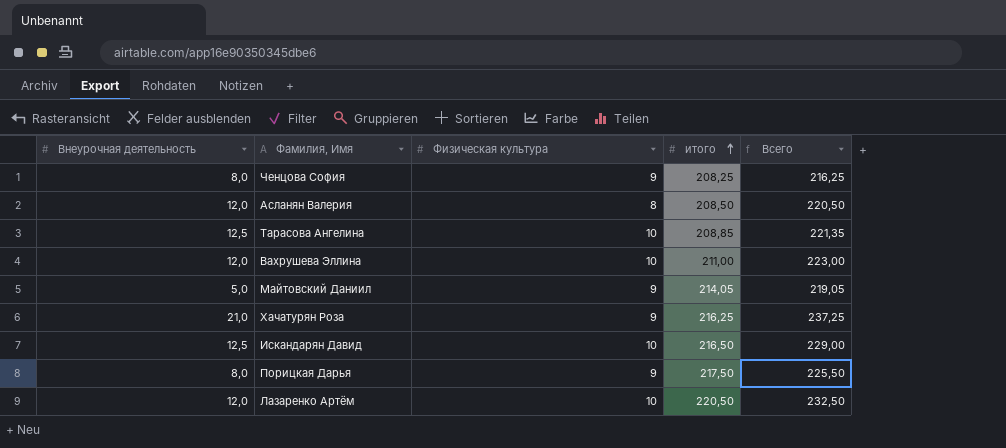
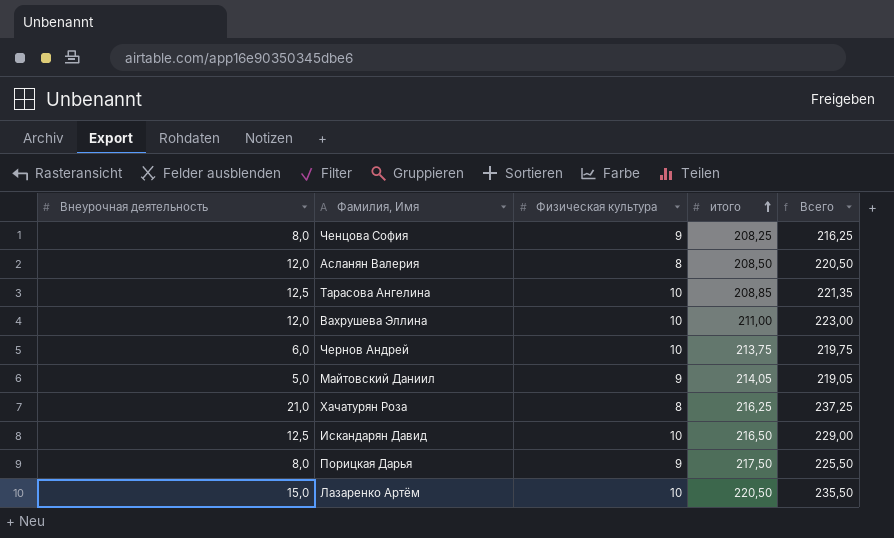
row Чернов Андрей: none -> 6,0 | 10 | 213,75 | 219,75
Хачатурян Роза | Физическая культура: 9 -> 8
Лазаренко Артём | Внеурочная деятельность: 12,0 -> 15,0
Лазаренко Артём | Всего: 232,50 -> 235,50

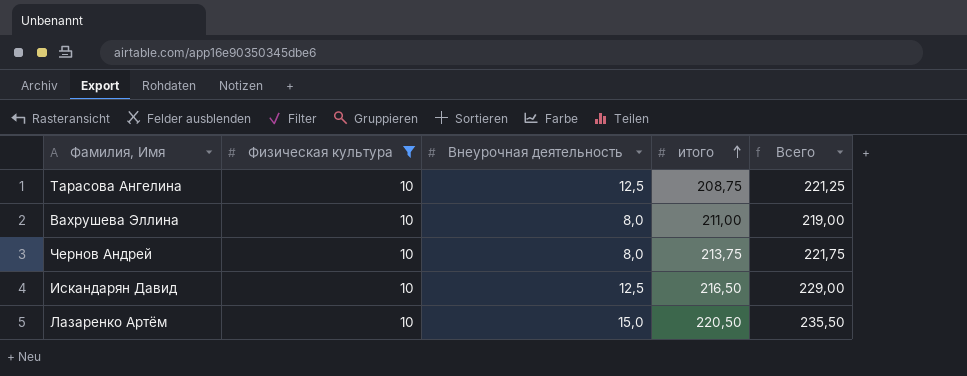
filter: none -> Физическая культура = 10
column Внеурочная деятельность | position: 1 -> 3
Тарасова Ангелина | итого: 208,85 -> 208,75
Тарасова Ангелина | Всего: 221,35 -> 221,25
Вахрушева Эллина | Внеурочная деятельность: 12,0 -> 8,0
Вахрушева Эллина | Всего: 223,00 -> 219,00
Чернов Андрей | Внеурочная деятельность: 6,0 -> 8,0
Чернов Андрей | Всего: 219,75 -> 221,75

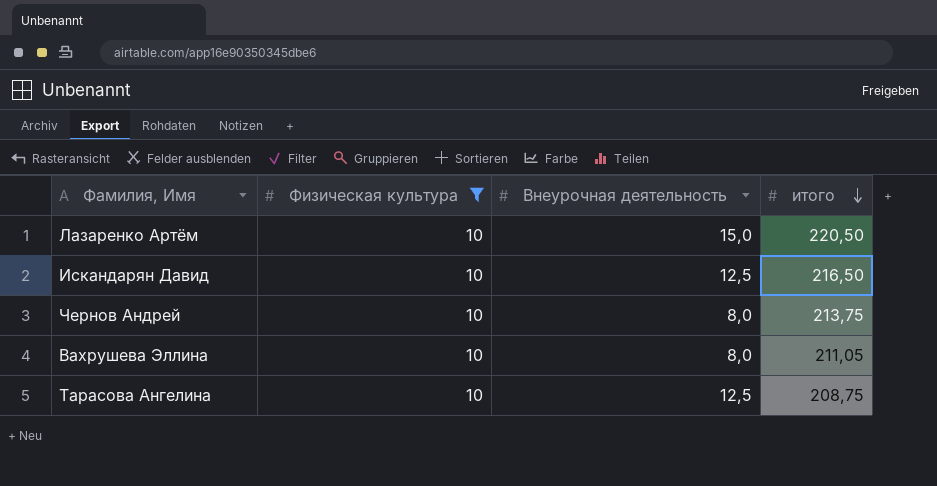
row order: итого ascending -> итого descending
column Всего | formula: [Внеурочная деятельность] + [итого] -> none
Вахрушева Эллина | итого: 211,00 -> 211,05

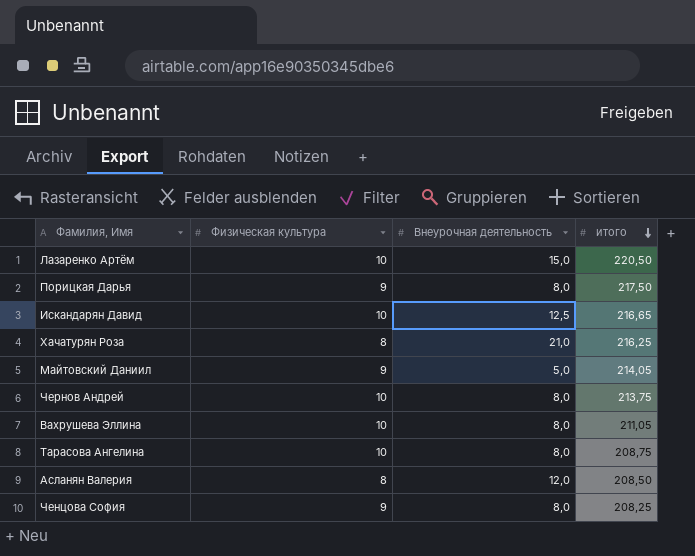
filter: Физическая культура = 10 -> none
Искандарян Давид | итого: 216,50 -> 216,65
Тарасова Ангелина | Внеурочная деятельность: 12,5 -> 8,0

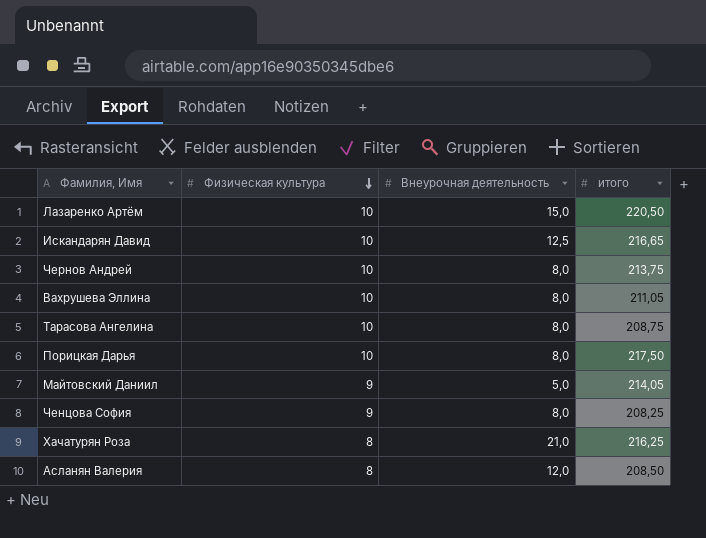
row order: итого descending -> Физическая культура descending
Порицкая Дарья | Физическая культура: 9 -> 10

